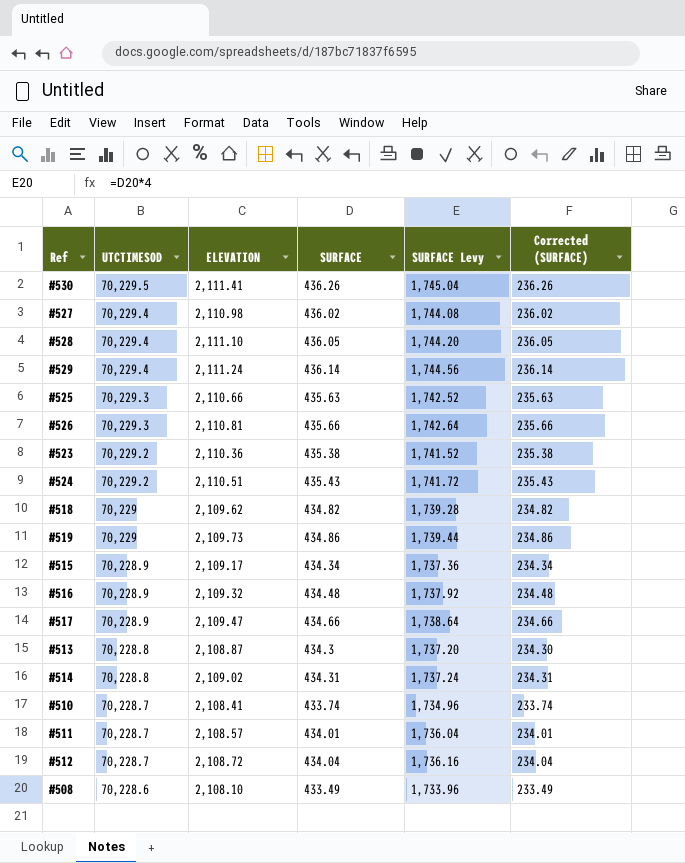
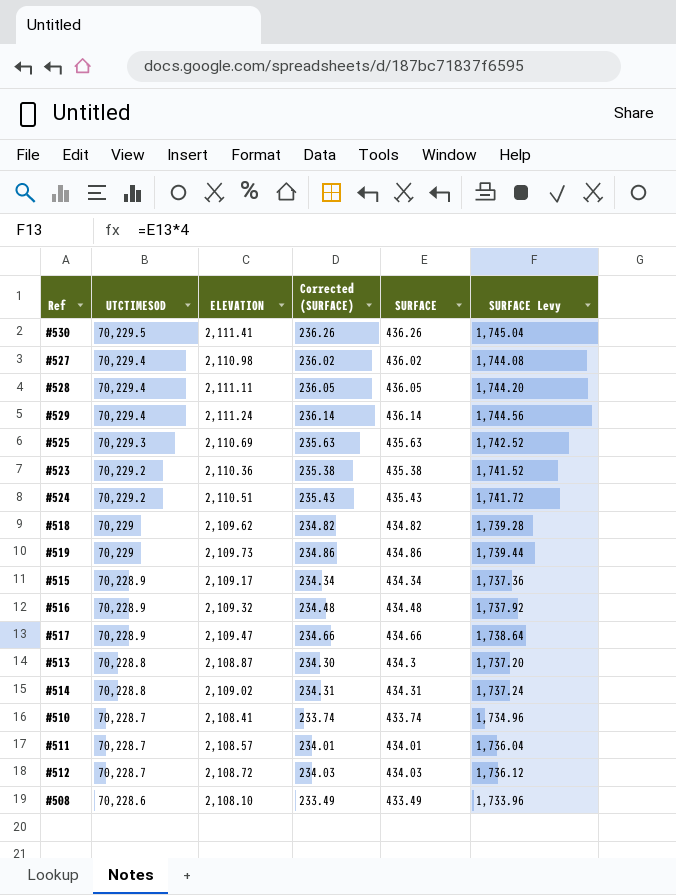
column Corrected (SURFACE) | position: 6 -> 4
row #526: 70,229.3 | 2,110.81 | 435.66 | 1,742.64 | 235.66 -> none
#528 | ELEVATION: 2,111.10 -> 2,111.11
#525 | ELEVATION: 2,110.66 -> 2,110.69
#512 | Corrected (SURFACE): 234.04 -> 234.03
#512 | SURFACE: 434.04 -> 434.03
#512 | SURFACE Levy: 1,736.16 -> 1,736.12

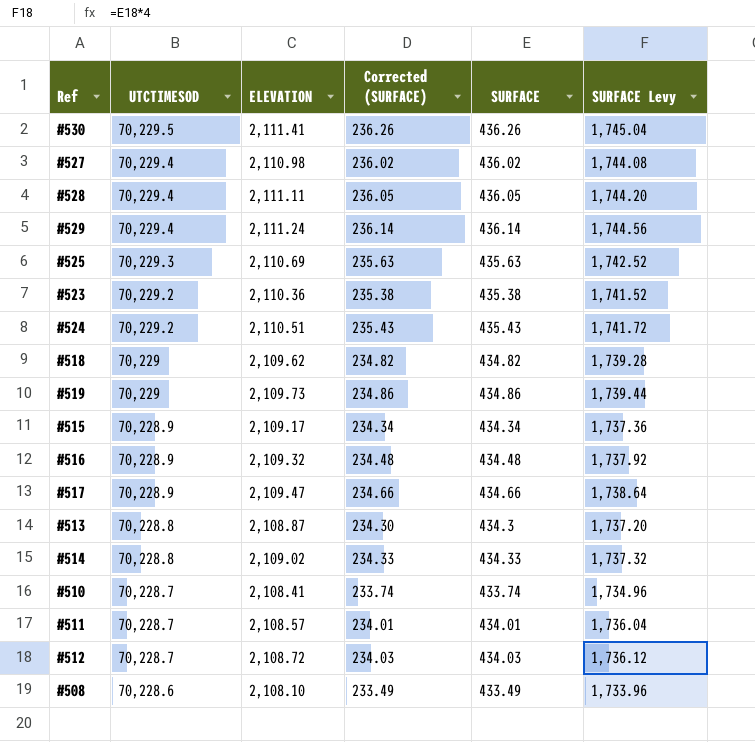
#514 | Corrected (SURFACE): 234.31 -> 234.33
#514 | SURFACE: 434.31 -> 434.33
#514 | SURFACE Levy: 1,737.24 -> 1,737.32

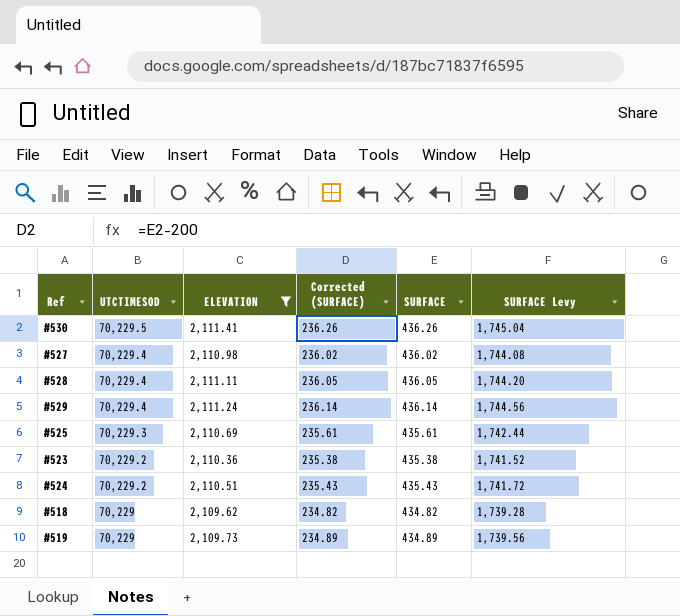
filter: none -> ELEVATION >= 2,109.62
#525 | Corrected (SURFACE): 235.63 -> 235.61
#525 | SURFACE: 435.63 -> 435.61
#525 | SURFACE Levy: 1,742.52 -> 1,742.44
#519 | Corrected (SURFACE): 234.86 -> 234.89
#519 | SURFACE: 434.86 -> 434.89
#519 | SURFACE Levy: 1,739.44 -> 1,739.56

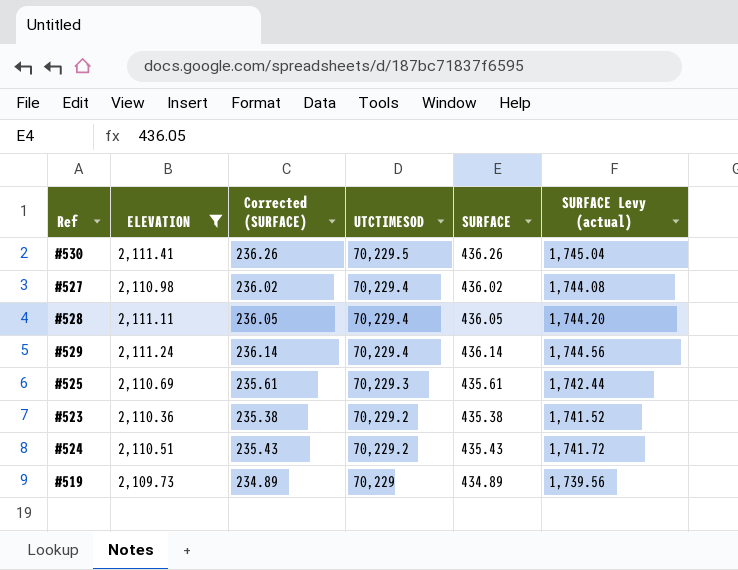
column UTCTIMESOD | position: 2 -> 4
column name: SURFACE Levy -> SURFACE Levy (actual)
row #518: 70,229 | 2,109.62 | 234.82 | 434.82 | 1,739.28 -> none

